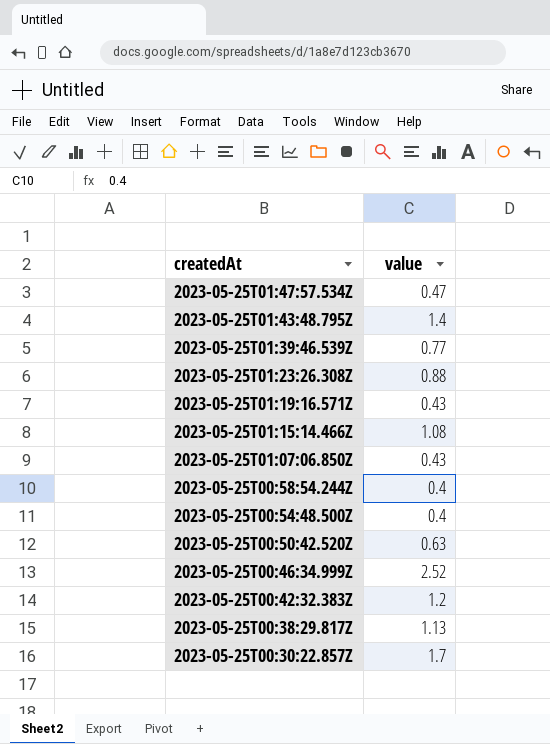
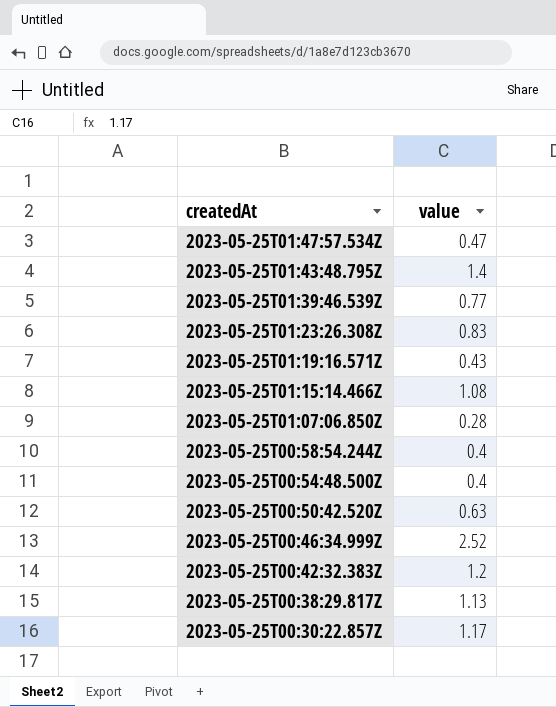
2023-05-25T01:23:26.308Z | value: 0.88 -> 0.83
2023-05-25T01:07:06.850Z | value: 0.43 -> 0.28
2023-05-25T00:30:22.857Z | value: 1.7 -> 1.17

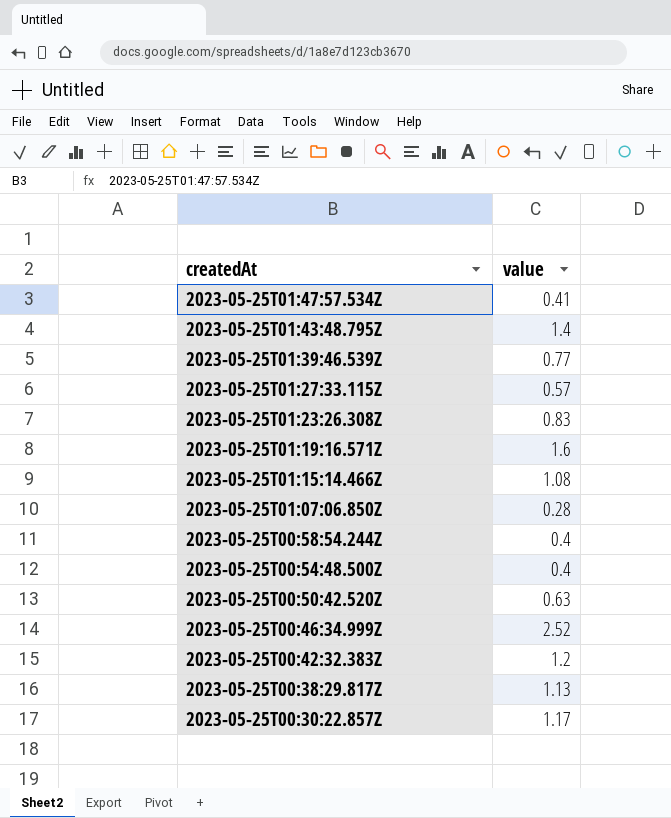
2023-05-25T01:47:57.534Z | value: 0.47 -> 0.41
row 2023-05-25T01:27:33.115Z: none -> 0.57
2023-05-25T01:19:16.571Z | value: 0.43 -> 1.6

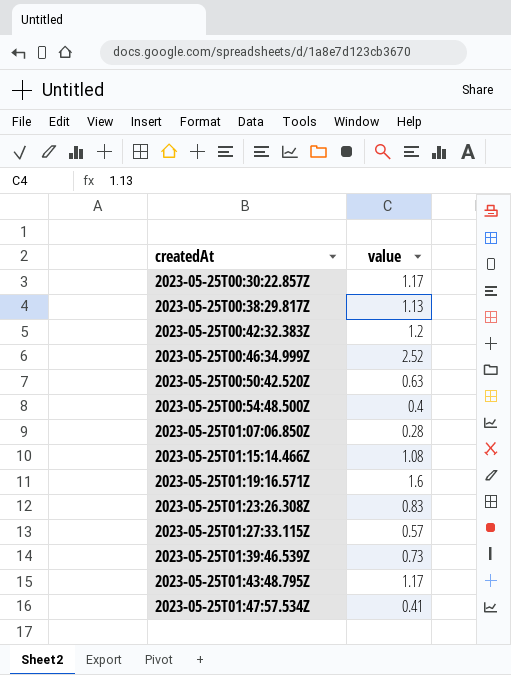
row order: createdAt descending -> createdAt ascending
row 2023-05-25T00:58:54.244Z: 0.4 -> none
2023-05-25T01:39:46.539Z | value: 0.77 -> 0.73
2023-05-25T01:43:48.795Z | value: 1.4 -> 1.17

